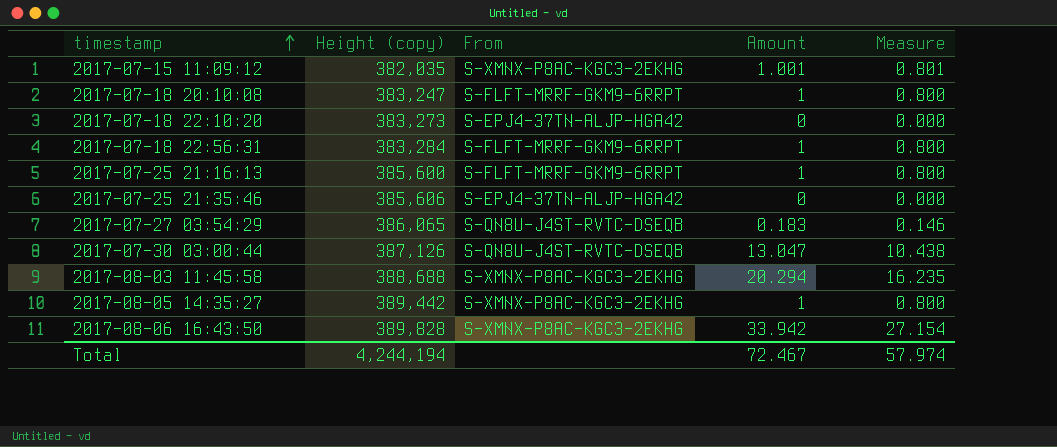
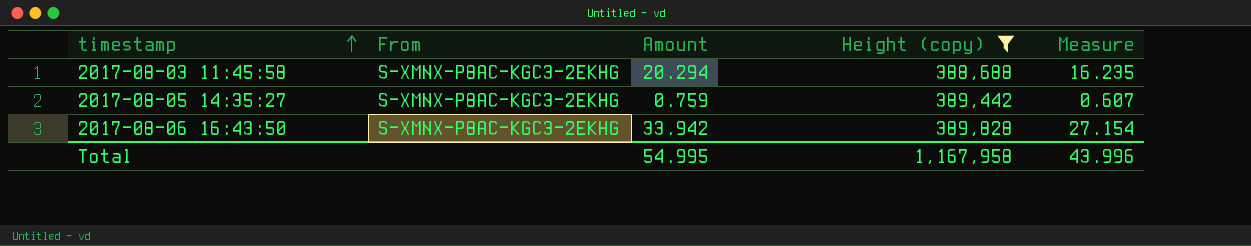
filter: none -> Height (copy) >= 388,688
column Height (copy) | position: 2 -> 4
2017-08-05 14:35:27 | Amount: 1 -> 0.759
2017-08-05 14:35:27 | Measure: 0.800 -> 0.607
Total | Amount: 72.467 -> 54.995
Total | Height (copy): 4,244,194 -> 1,167,958
Total | Measure: 57.974 -> 43.996

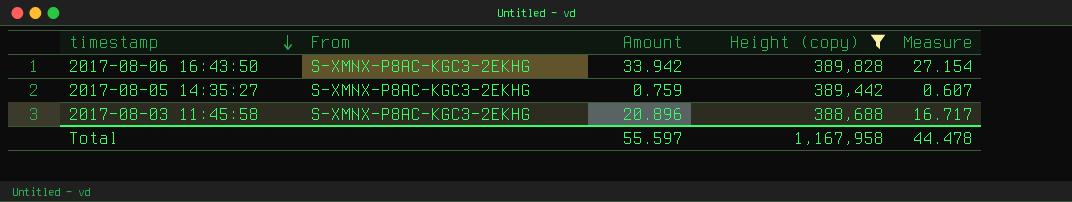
row order: timestamp ascending -> timestamp descending
2017-08-03 11:45:58 | Amount: 20.294 -> 20.896
2017-08-03 11:45:58 | Measure: 16.235 -> 16.717
Total | Amount: 54.995 -> 55.597
Total | Measure: 43.996 -> 44.478

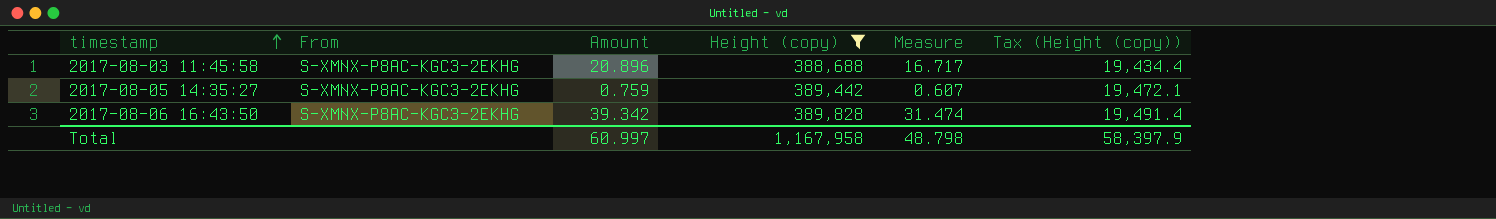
row order: timestamp descending -> timestamp ascending
column Tax (Height (copy)) | formula: none -> [Height (copy)] * 0.05
2017-08-06 16:43:50 | Amount: 33.942 -> 39.342
2017-08-06 16:43:50 | Measure: 27.154 -> 31.474
Total | Amount: 55.597 -> 60.997
Total | Measure: 44.478 -> 48.798

